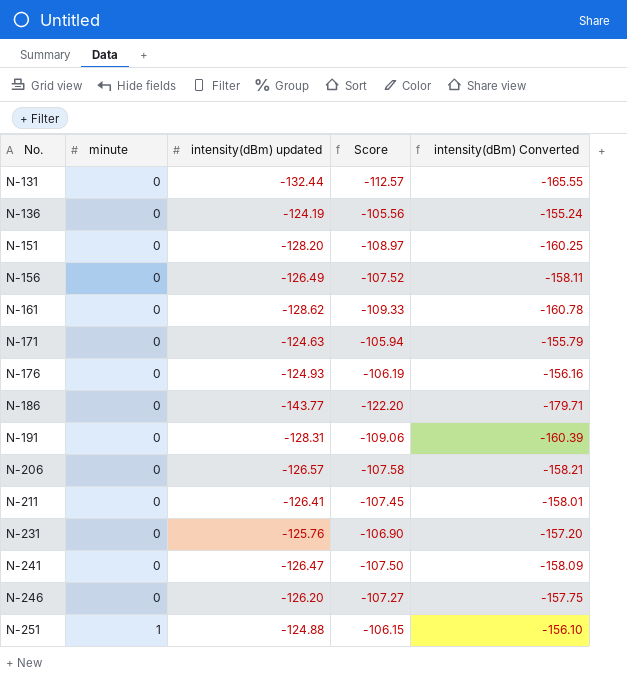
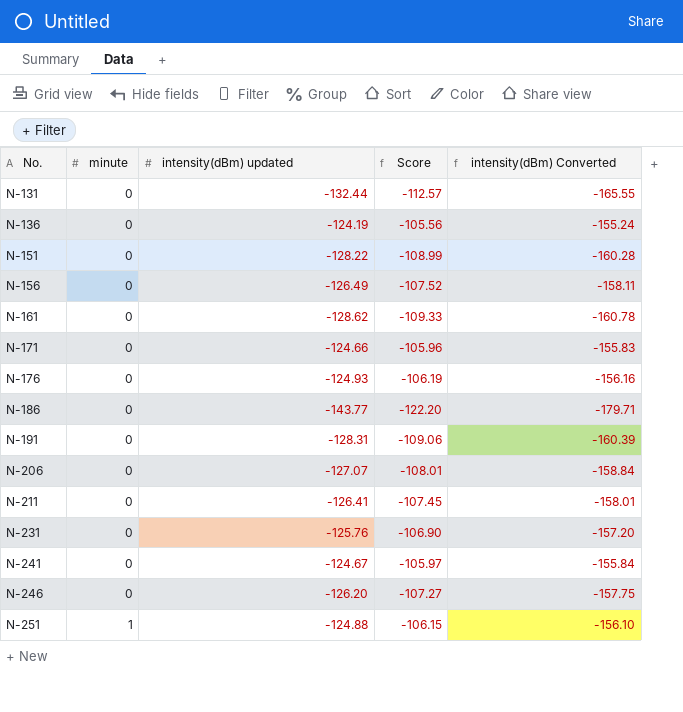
N-151 | intensity(dBm) updated: -128.20 -> -128.22
N-151 | Score: -108.97 -> -108.99
N-151 | intensity(dBm) Converted: -160.25 -> -160.28
N-171 | intensity(dBm) updated: -124.63 -> -124.66
N-171 | Score: -105.94 -> -105.96
N-171 | intensity(dBm) Converted: -155.79 -> -155.83
N-206 | intensity(dBm) updated: -126.57 -> -127.07
N-206 | Score: -107.58 -> -108.01
N-206 | intensity(dBm) Converted: -158.21 -> -158.84
N-241 | intensity(dBm) updated: -126.47 -> -124.67
N-241 | Score: -107.50 -> -105.97
N-241 | intensity(dBm) Converted: -158.09 -> -155.84

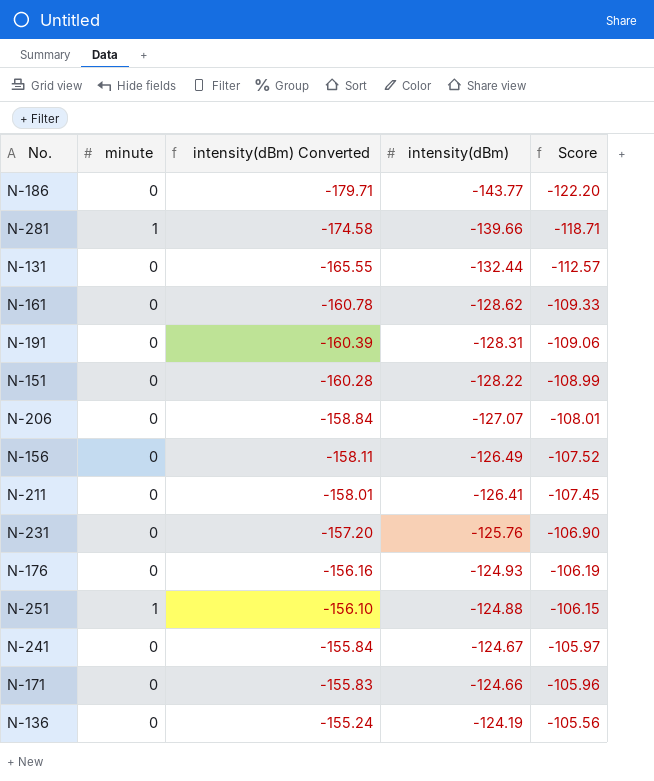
row order: No. ascending -> intensity(dBm) Converted ascending
column intensity(dBm) Converted | position: 5 -> 3
column name: intensity(dBm) updated -> intensity(dBm)
row N-246: 0 | -126.20 | -107.27 | -157.75 -> none
row N-281: none -> 1 | -174.58 | -139.66 | -118.71

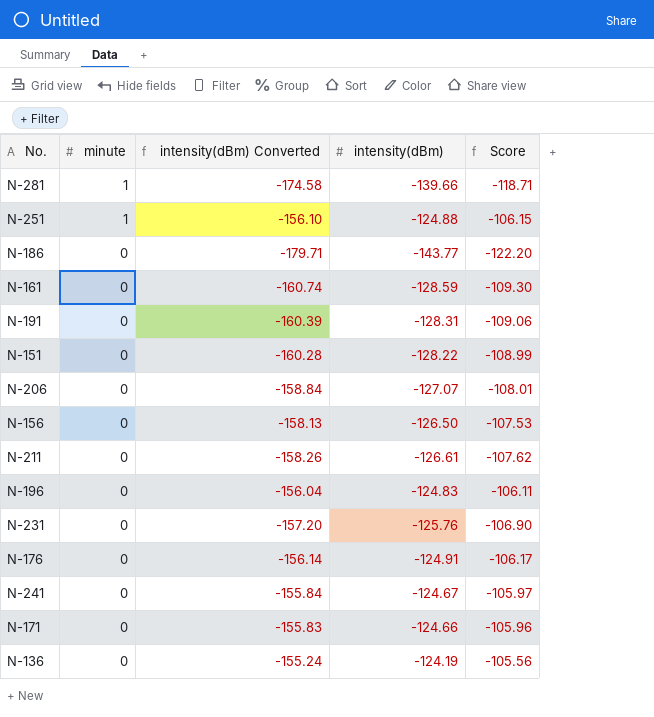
row order: intensity(dBm) Converted ascending -> minute descending
row N-131: 0 | -165.55 | -132.44 | -112.57 -> none
N-161 | intensity(dBm) Converted: -160.78 -> -160.74
N-161 | intensity(dBm): -128.62 -> -128.59
N-161 | Score: -109.33 -> -109.30
N-156 | intensity(dBm) Converted: -158.11 -> -158.13
N-156 | intensity(dBm): -126.49 -> -126.50
N-156 | Score: -107.52 -> -107.53
N-211 | intensity(dBm) Converted: -158.01 -> -158.26
N-211 | intensity(dBm): -126.41 -> -126.61
N-211 | Score: -107.45 -> -107.62
row N-196: none -> 0 | -156.04 | -124.83 | -106.11
N-176 | intensity(dBm) Converted: -156.16 -> -156.14
N-176 | intensity(dBm): -124.93 -> -124.91
N-176 | Score: -106.19 -> -106.17

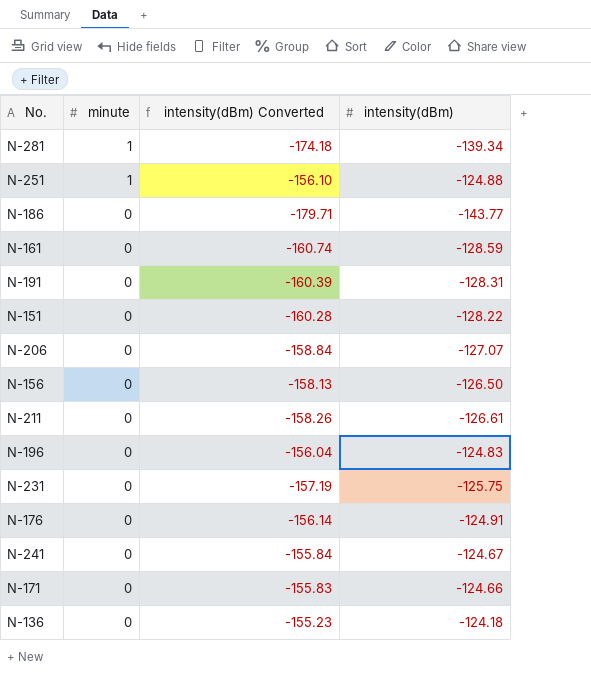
column Score | formula: [intensity(dBm)] * 0.85 -> none
N-281 | intensity(dBm) Converted: -174.58 -> -174.18
N-281 | intensity(dBm): -139.66 -> -139.34
N-231 | intensity(dBm) Converted: -157.20 -> -157.19
N-231 | intensity(dBm): -125.76 -> -125.75
N-136 | intensity(dBm) Converted: -155.24 -> -155.23
N-136 | intensity(dBm): -124.19 -> -124.18

